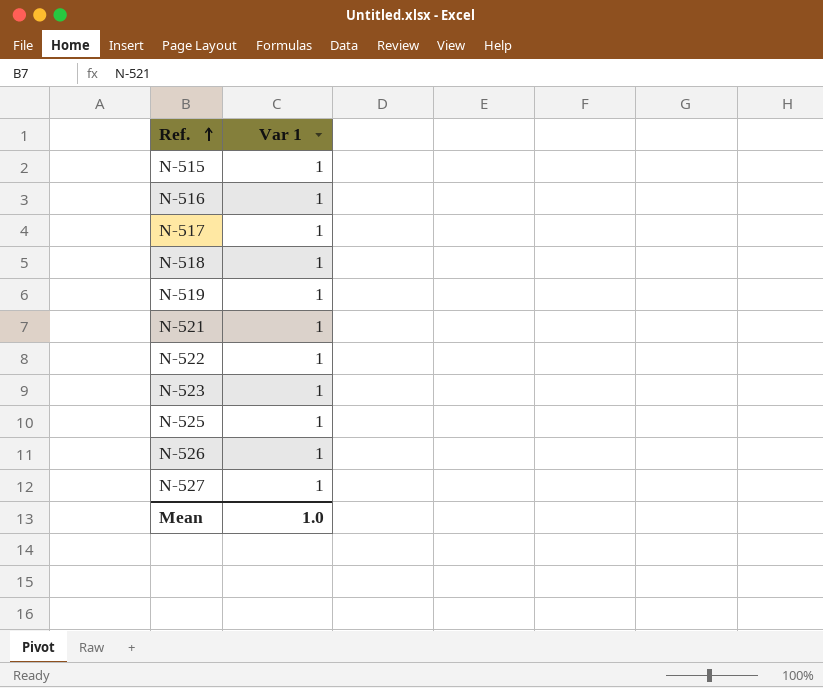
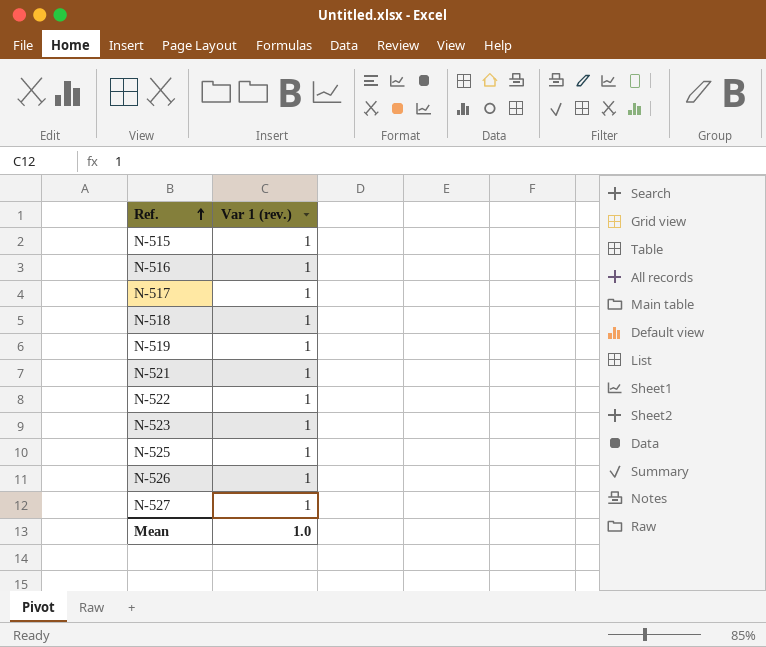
column name: Var 1 -> Var 1 (rev.)

